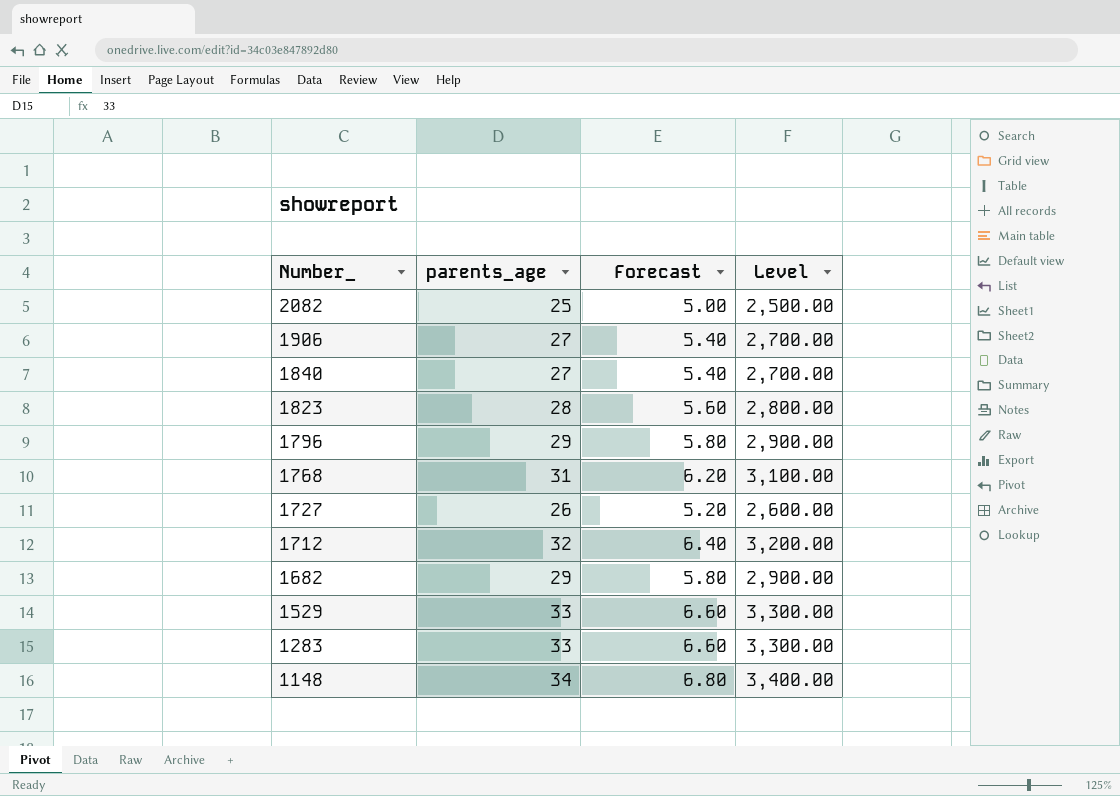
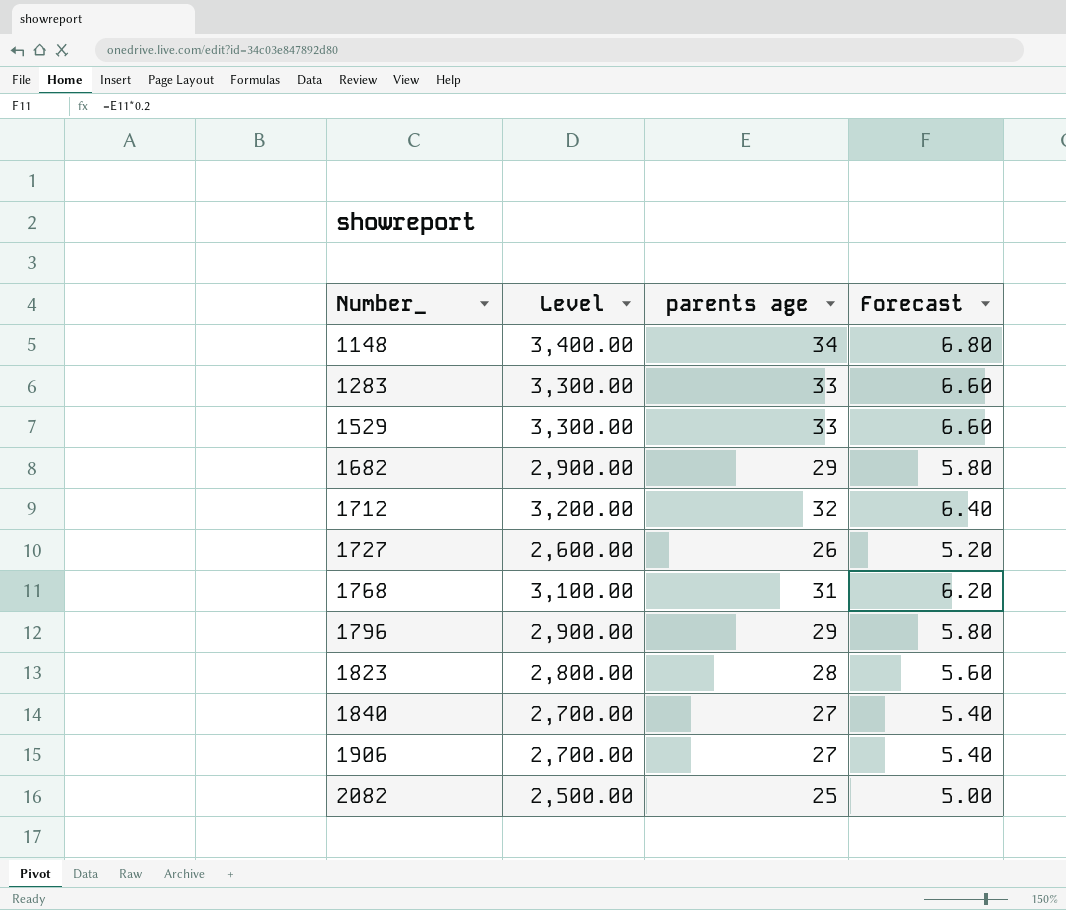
row order: Number_ descending -> Number_ ascending
column Level | position: 4 -> 2
column name: parents_age -> parents age

